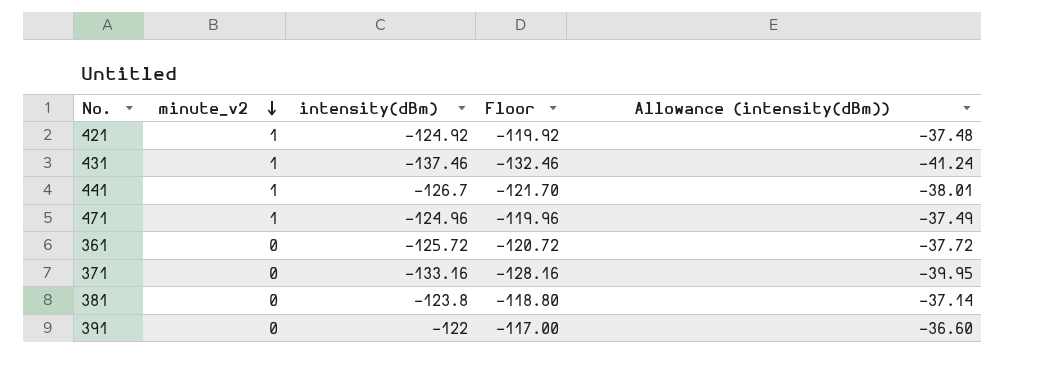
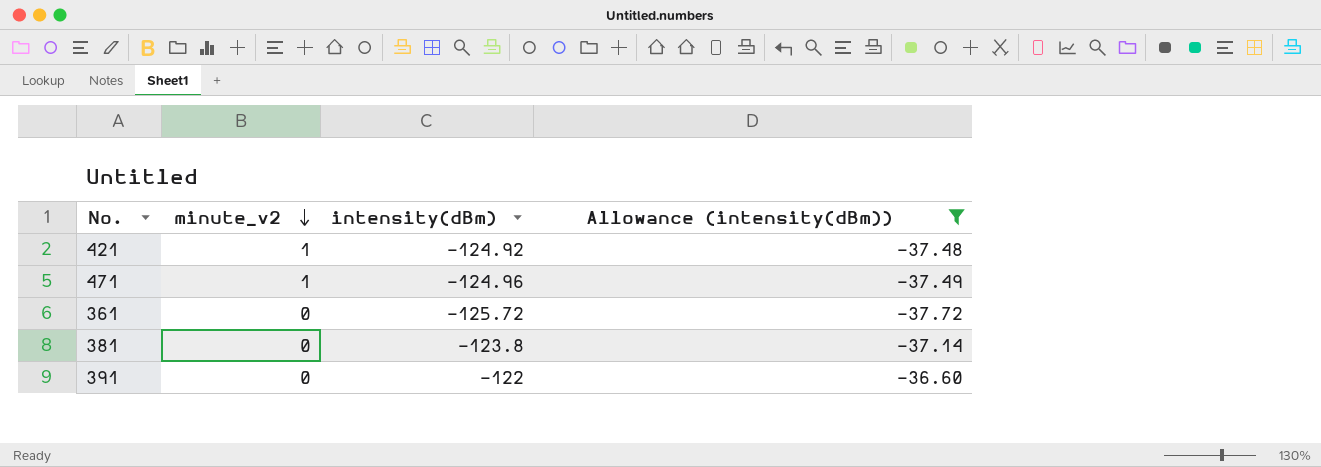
filter: none -> Allowance (intensity(dBm)) >= -37.72
column Floor | formula: [intensity(dBm)] + 5 -> none

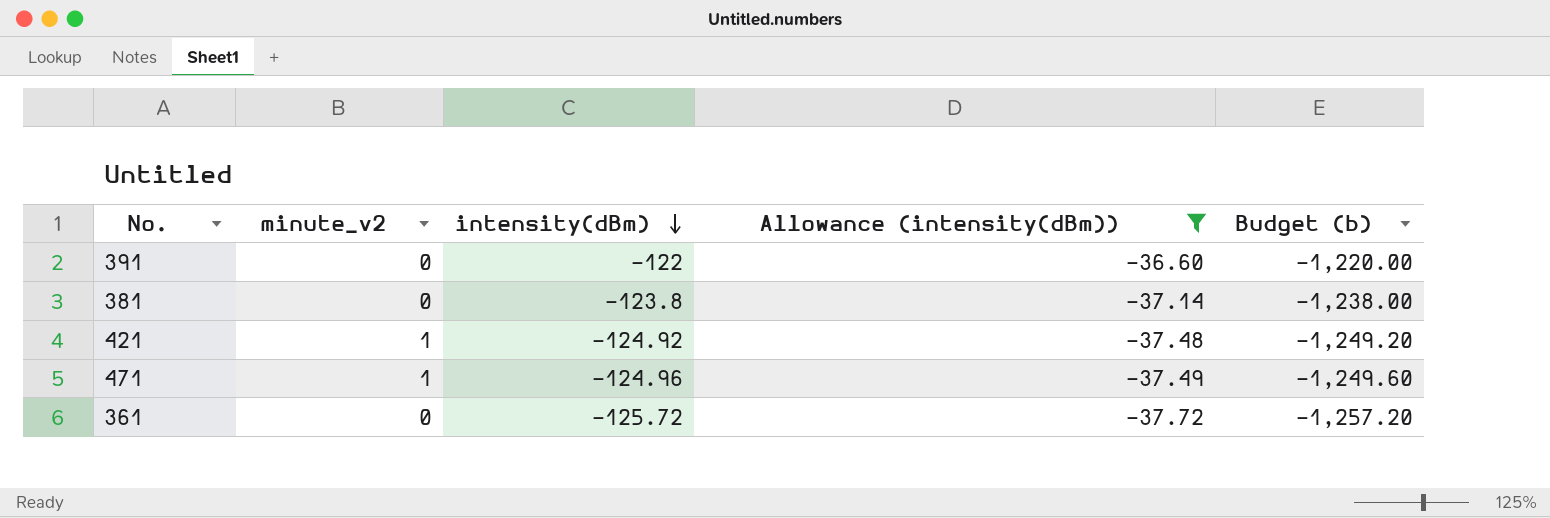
row order: minute_v2 descending -> intensity(dBm) descending
column Budget (b) | formula: none -> [intensity(dBm)] * 10

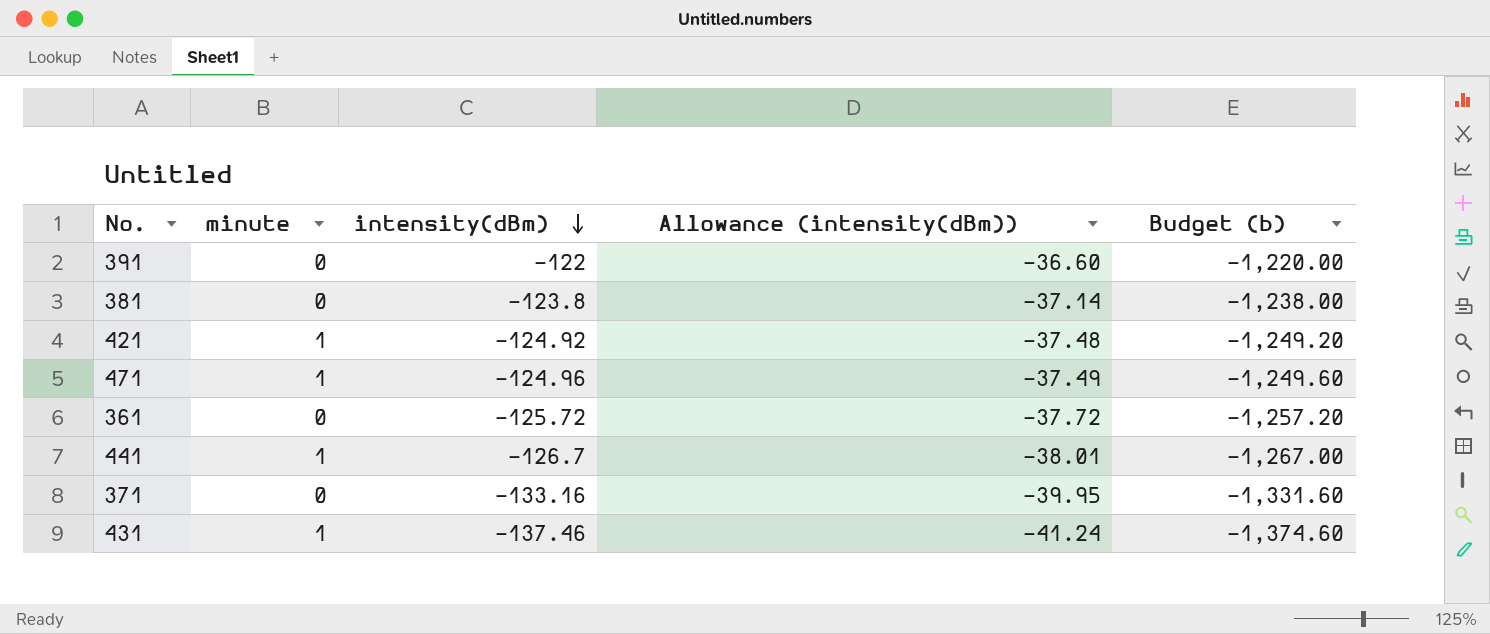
filter: Allowance (intensity(dBm)) >= -37.72 -> none
column name: minute_v2 -> minute

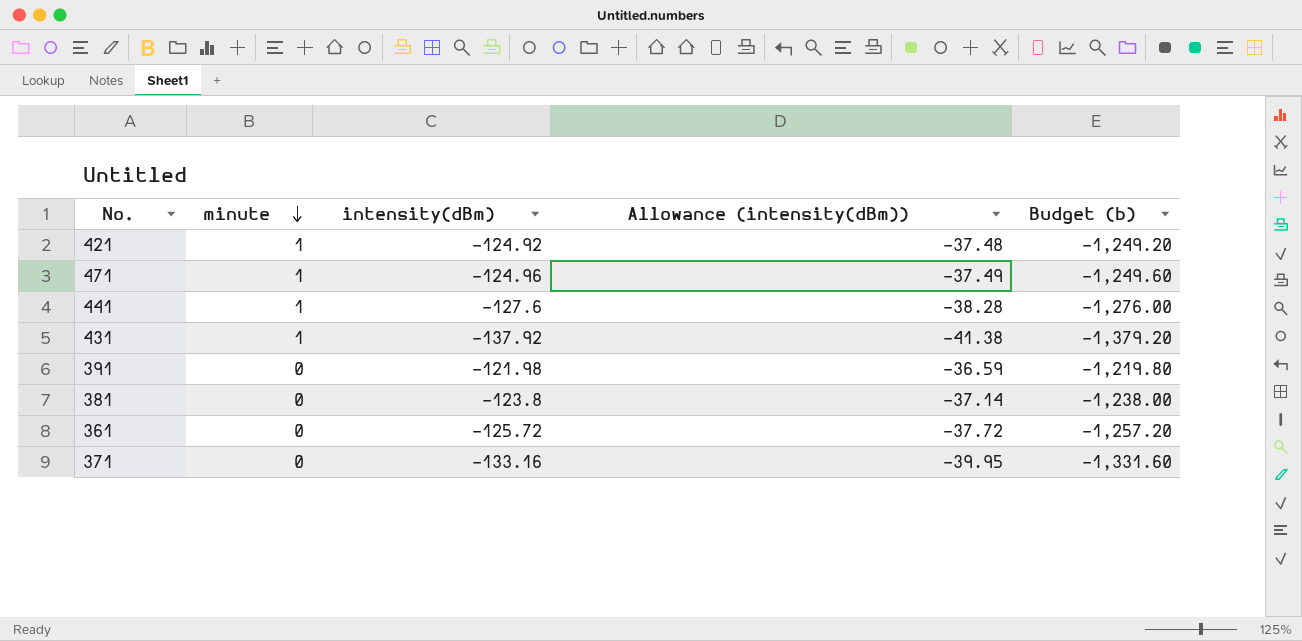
row order: intensity(dBm) descending -> minute descending
441 | intensity(dBm): -126.7 -> -127.6
441 | Allowance (intensity(dBm)): -38.01 -> -38.28
441 | Budget (b): -1,267.00 -> -1,276.00
431 | intensity(dBm): -137.46 -> -137.92
431 | Allowance (intensity(dBm)): -41.24 -> -41.38
431 | Budget (b): -1,374.60 -> -1,379.20
391 | intensity(dBm): -122 -> -121.98
391 | Allowance (intensity(dBm)): -36.60 -> -36.59
391 | Budget (b): -1,220.00 -> -1,219.80

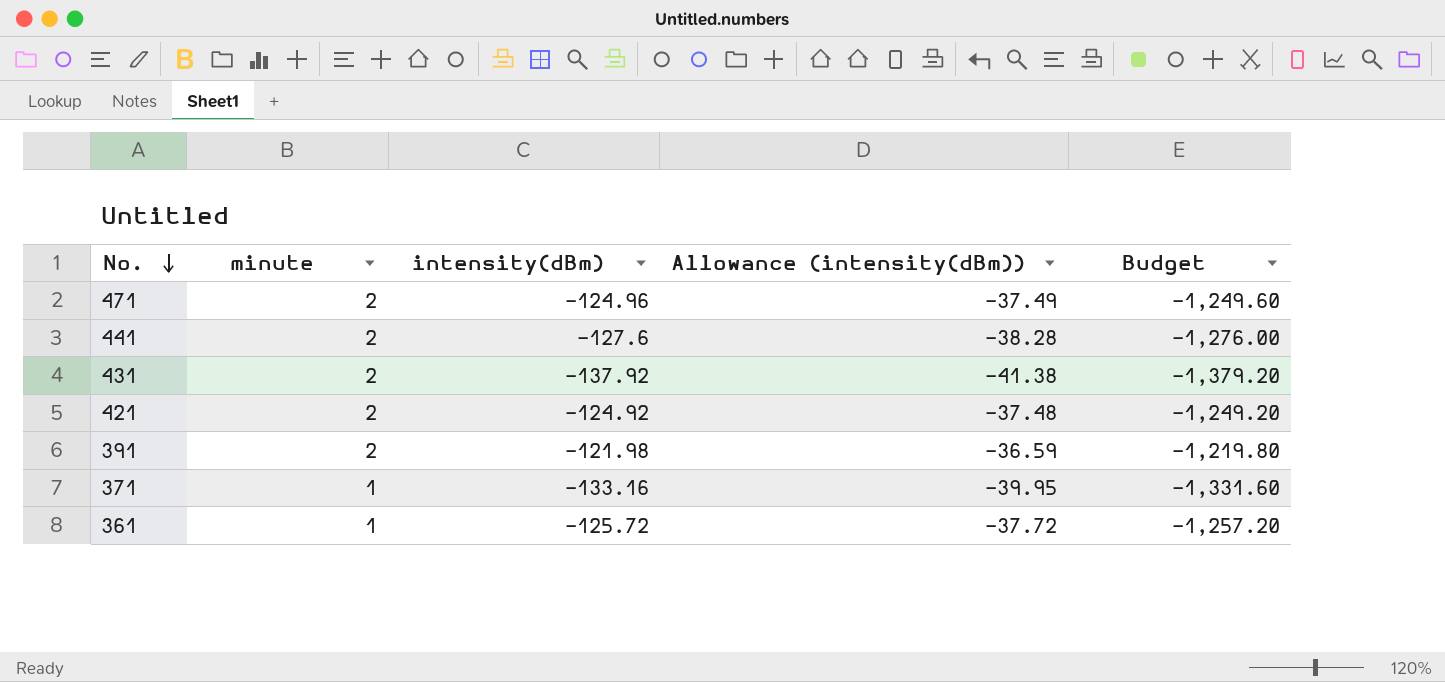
row order: minute descending -> No. descending
column name: Budget (b) -> Budget
row 381: 0 | -123.8 | -37.14 | -1,238.00 -> none
471 | minute: 1 -> 2
441 | minute: 1 -> 2
431 | minute: 1 -> 2
421 | minute: 1 -> 2
391 | minute: 0 -> 2
371 | minute: 0 -> 1
361 | minute: 0 -> 1

